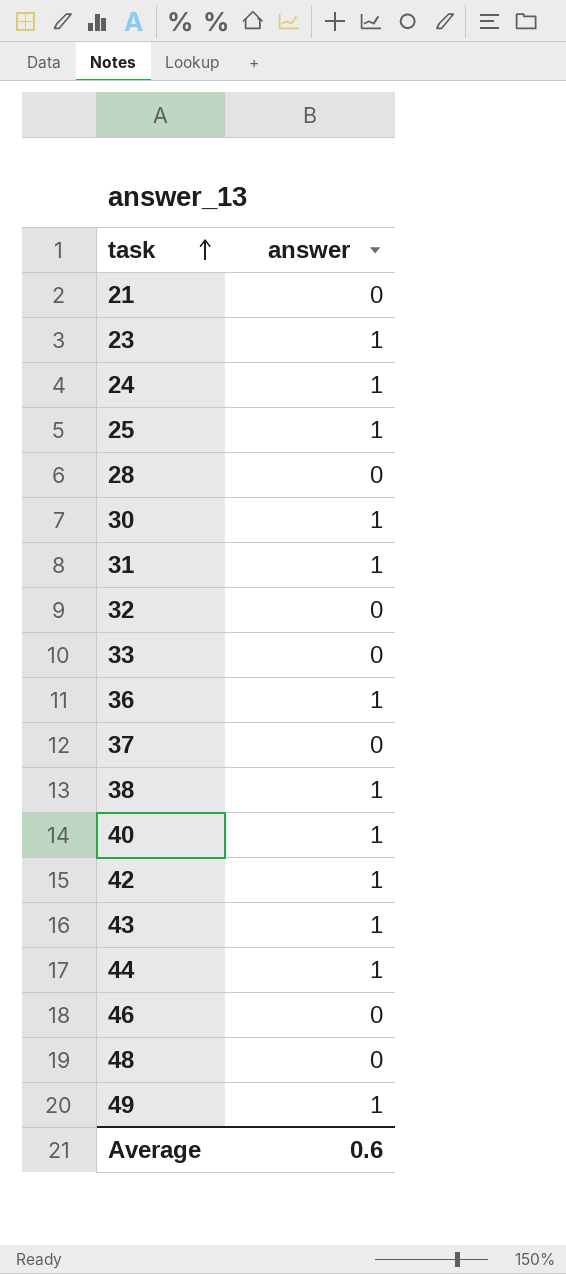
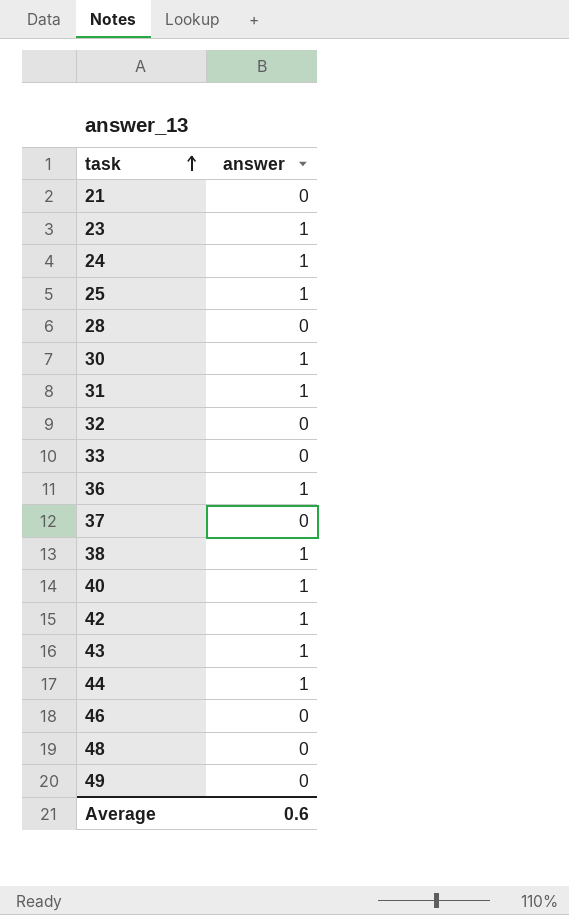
49 | answer: 1 -> 0

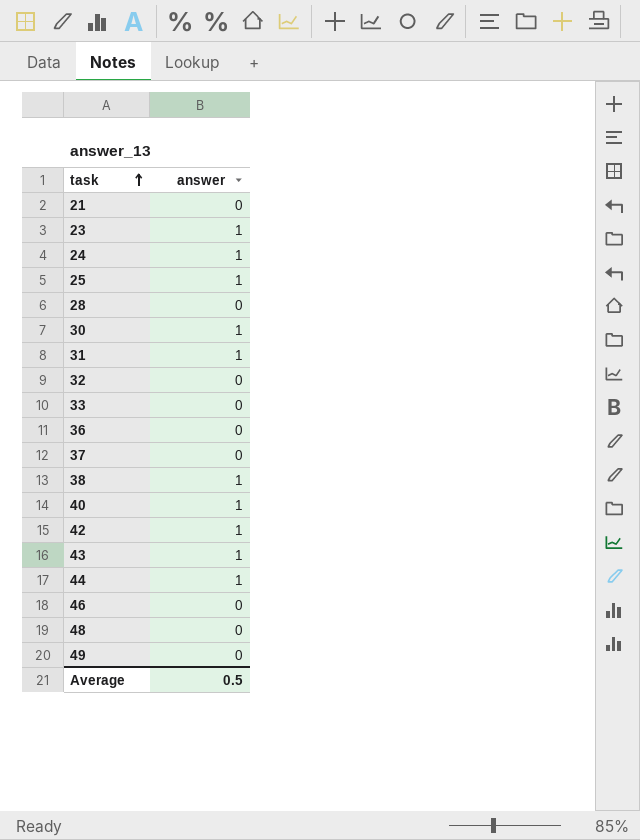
36 | answer: 1 -> 0
Average | answer: 0.6 -> 0.5

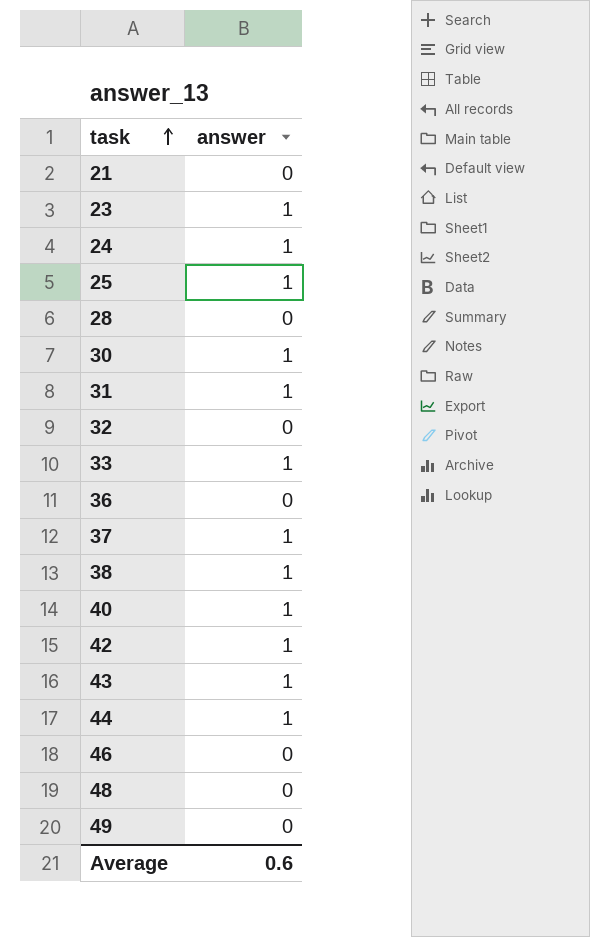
33 | answer: 0 -> 1
37 | answer: 0 -> 1
Average | answer: 0.5 -> 0.6

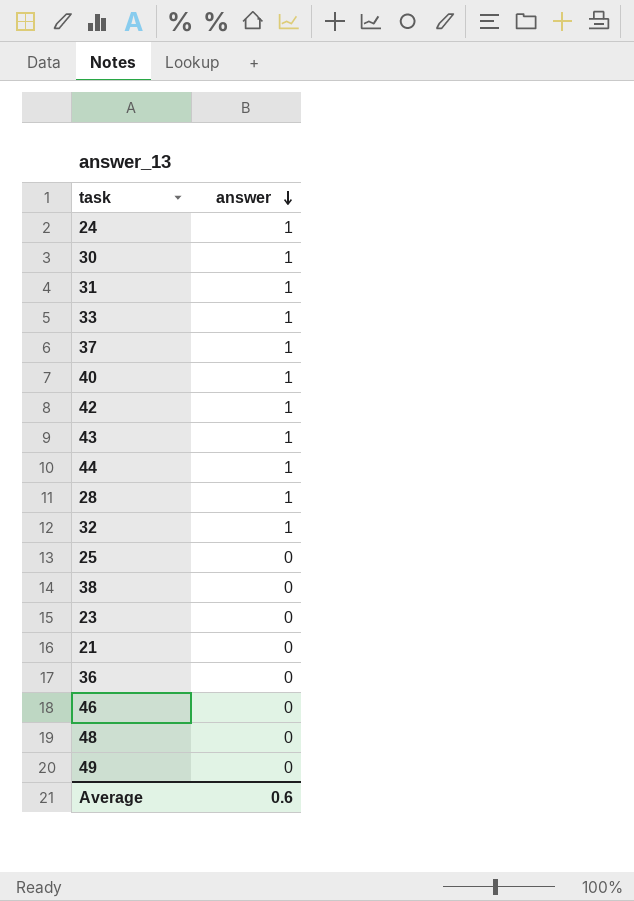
row order: task ascending -> answer descending
28 | answer: 0 -> 1
32 | answer: 0 -> 1
25 | answer: 1 -> 0
38 | answer: 1 -> 0
23 | answer: 1 -> 0

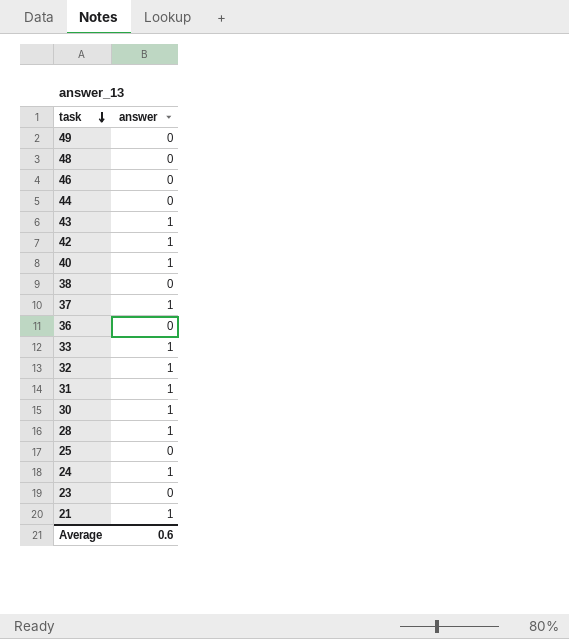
row order: answer descending -> task descending
44 | answer: 1 -> 0
21 | answer: 0 -> 1

